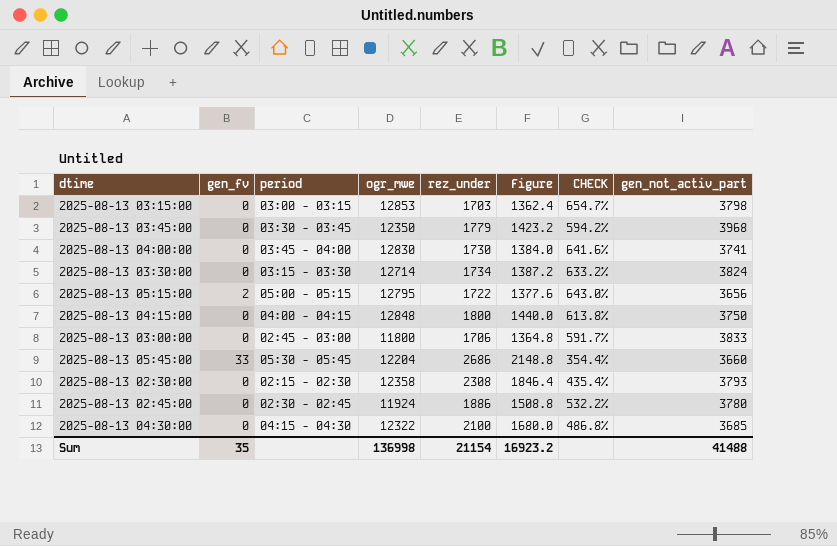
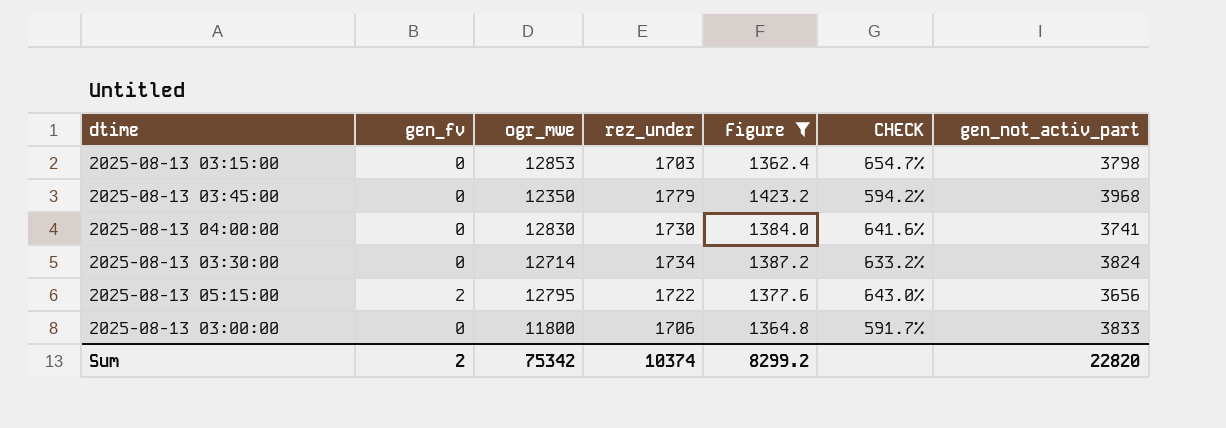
filter: none -> Figure <= 1423.2
column period | position: 3 -> none
Sum | gen_fv: 35 -> 2
Sum | ogr_mwe: 136998 -> 75342
Sum | rez_under: 21154 -> 10374
Sum | Figure: 16923.2 -> 8299.2
Sum | gen_not_activ_part: 41488 -> 22820

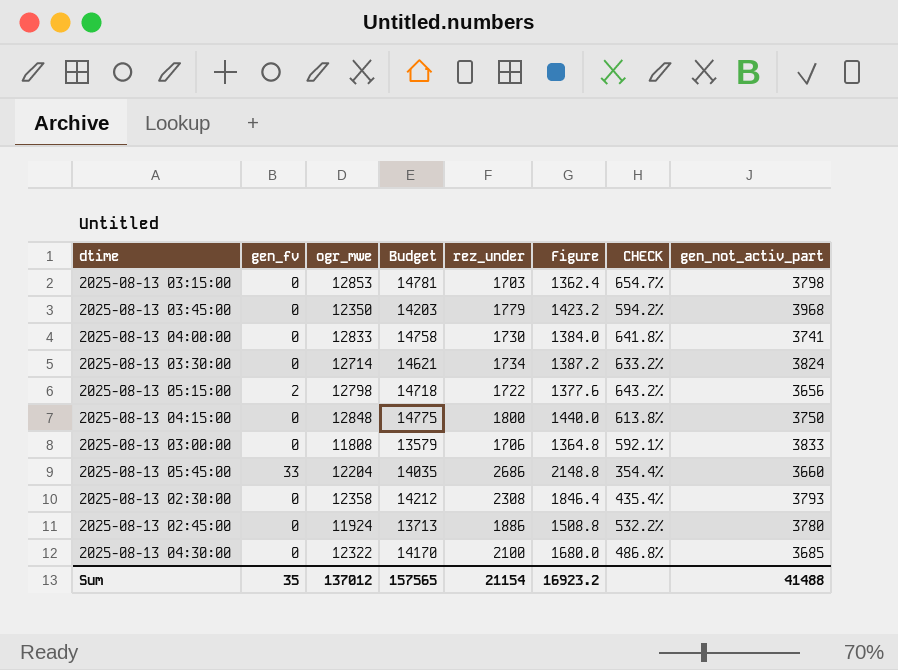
filter: Figure <= 1423.2 -> none
column Budget | formula: none -> [ogr_mwe] * 1.15
2025-08-13 04:00:00 | ogr_mwe: 12830 -> 12833
2025-08-13 04:00:00 | CHECK: 641.6% -> 641.8%
2025-08-13 05:15:00 | ogr_mwe: 12795 -> 12798
2025-08-13 05:15:00 | CHECK: 643.0% -> 643.2%
2025-08-13 03:00:00 | ogr_mwe: 11800 -> 11808
2025-08-13 03:00:00 | CHECK: 591.7% -> 592.1%
Sum | gen_fv: 2 -> 35
Sum | ogr_mwe: 75342 -> 137012
Sum | rez_under: 10374 -> 21154
Sum | Figure: 8299.2 -> 16923.2
Sum | gen_not_activ_part: 22820 -> 41488

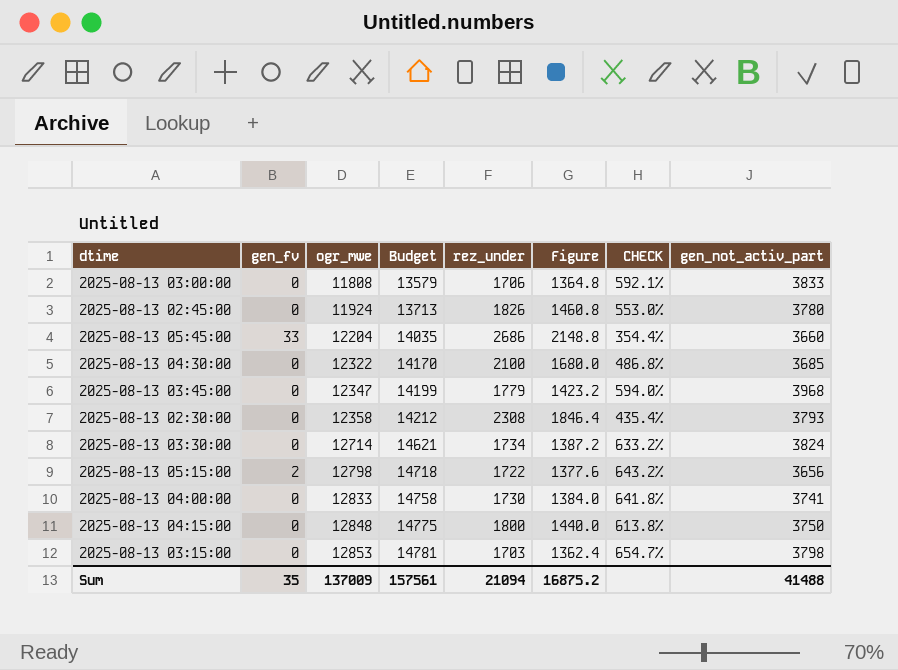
row order: none -> ogr_mwe ascending
2025-08-13 02:45:00 | rez_under: 1886 -> 1826
2025-08-13 02:45:00 | Figure: 1508.8 -> 1460.8
2025-08-13 02:45:00 | CHECK: 532.2% -> 553.0%
2025-08-13 03:45:00 | ogr_mwe: 12350 -> 12347
2025-08-13 03:45:00 | Budget: 14203 -> 14199
2025-08-13 03:45:00 | CHECK: 594.2% -> 594.0%
Sum | ogr_mwe: 137012 -> 137009
Sum | Budget: 157565 -> 157561
Sum | rez_under: 21154 -> 21094
Sum | Figure: 16923.2 -> 16875.2

